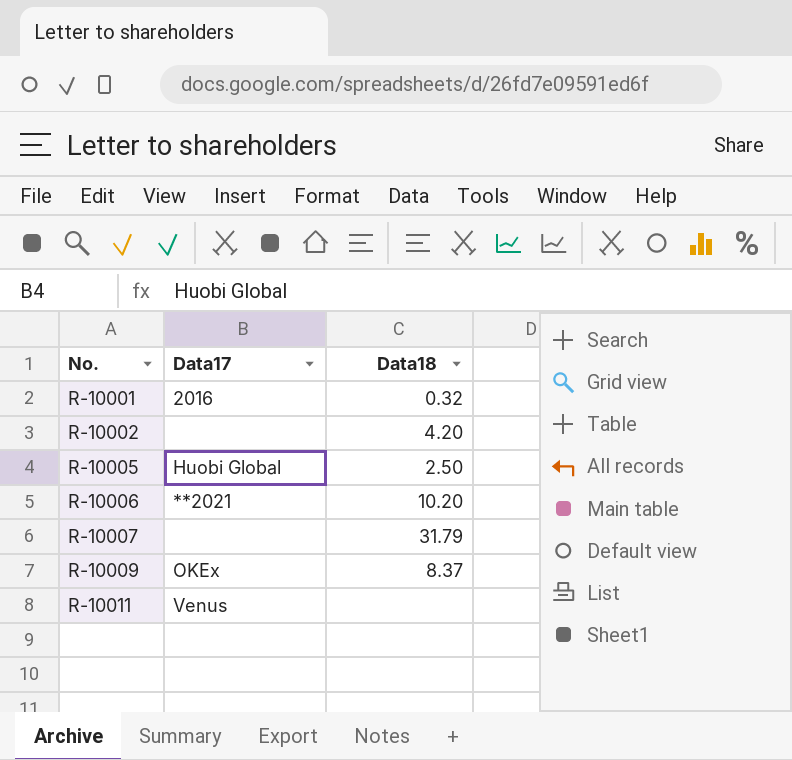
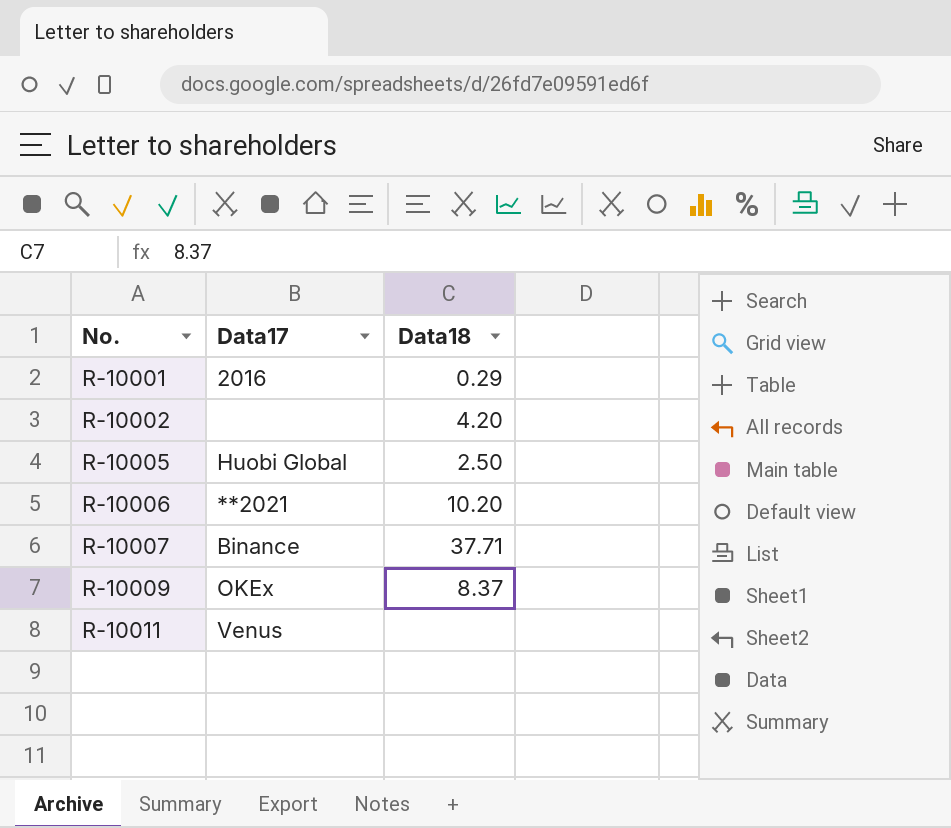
R-10001 | Data18: 0.32 -> 0.29
R-10007 | Data17: none -> Binance
R-10007 | Data18: 31.79 -> 37.71

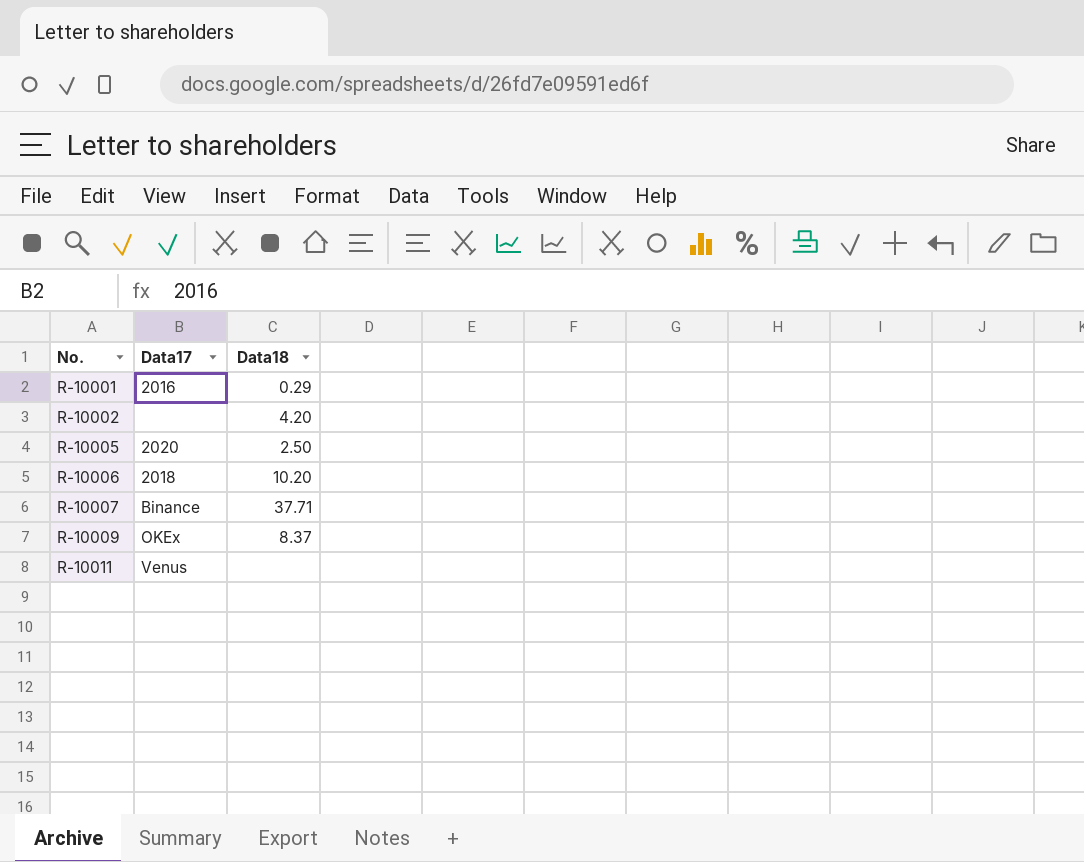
R-10005 | Data17: Huobi Global -> 2020
R-10006 | Data17: **2021 -> 2018

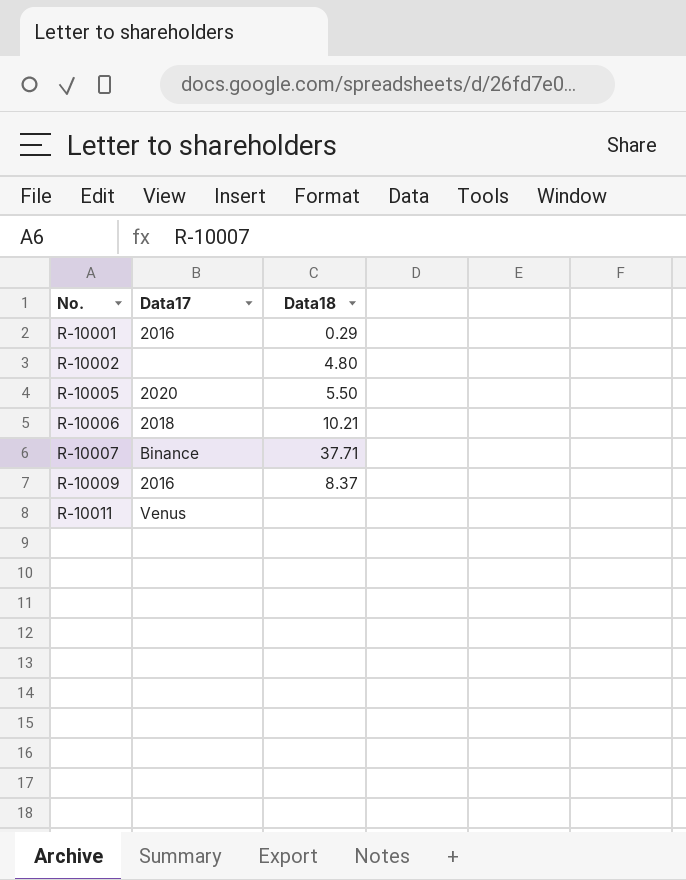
R-10002 | Data18: 4.20 -> 4.80
R-10005 | Data18: 2.50 -> 5.50
R-10006 | Data18: 10.20 -> 10.21
R-10009 | Data17: OKEx -> 2016

